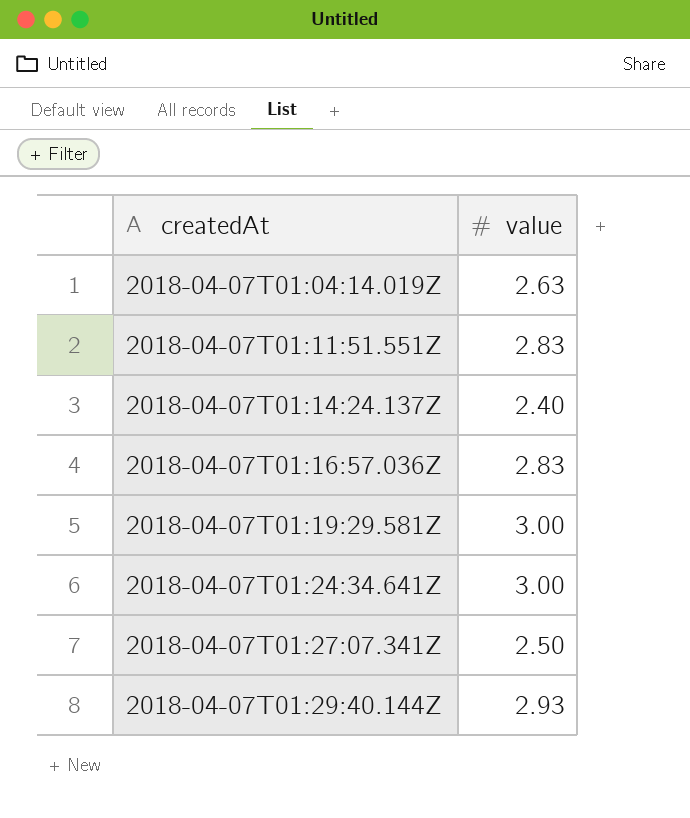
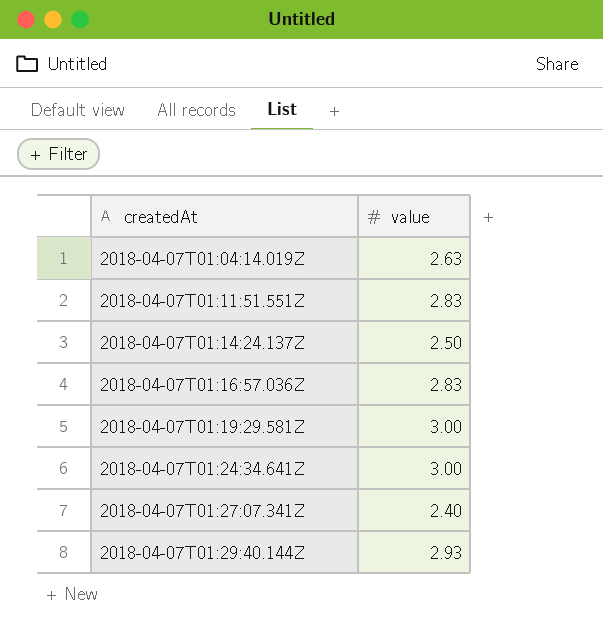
2018-04-07T01:14:24.137Z | value: 2.40 -> 2.50
2018-04-07T01:27:07.341Z | value: 2.50 -> 2.40

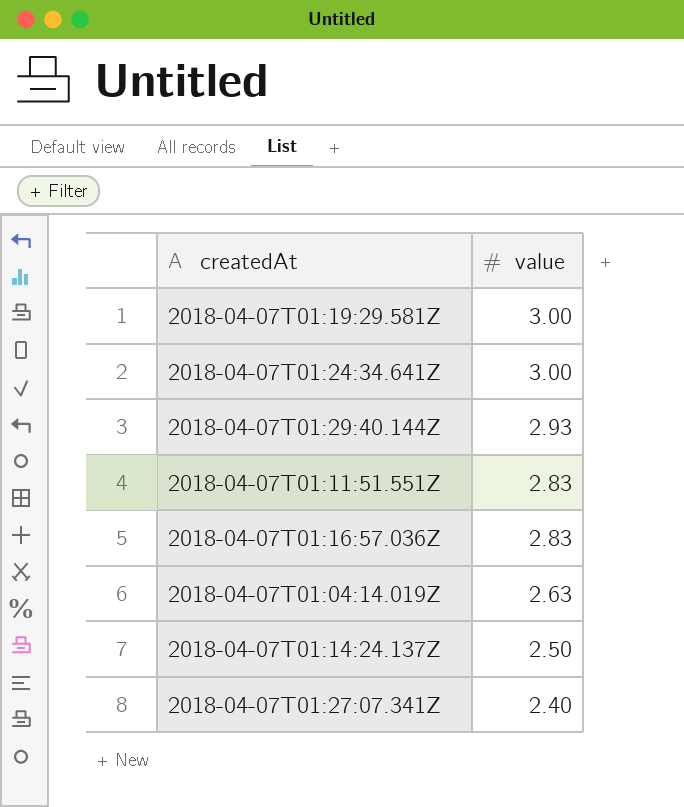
row order: createdAt ascending -> value descending

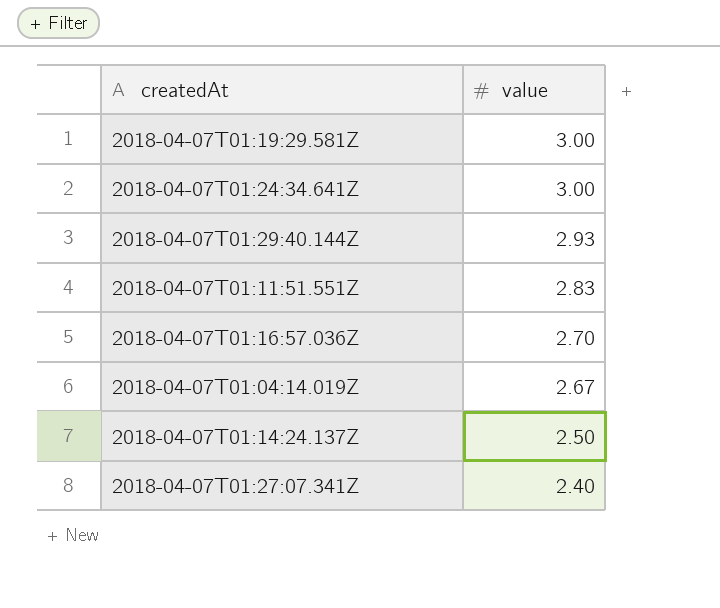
2018-04-07T01:16:57.036Z | value: 2.83 -> 2.70
2018-04-07T01:04:14.019Z | value: 2.63 -> 2.67

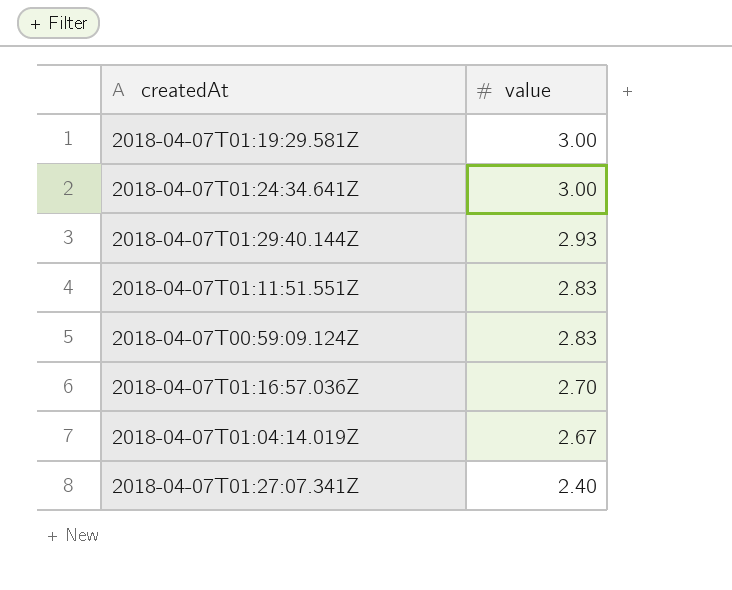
row 2018-04-07T01:14:24.137Z: 2.50 -> none
row 2018-04-07T00:59:09.124Z: none -> 2.83

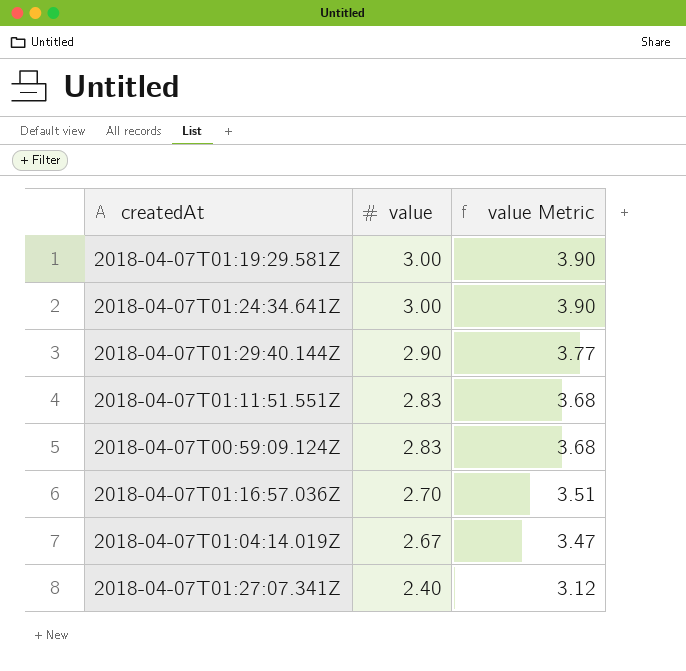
column value Metric | formula: none -> [value] * 1.3
2018-04-07T01:29:40.144Z | value: 2.93 -> 2.90

